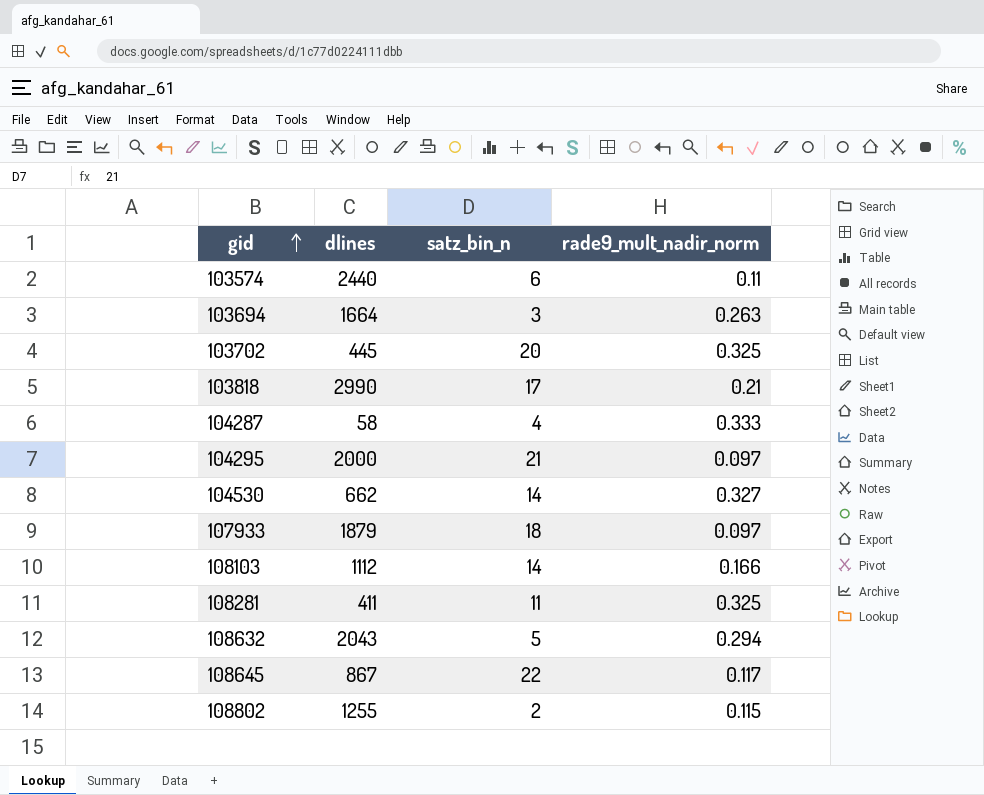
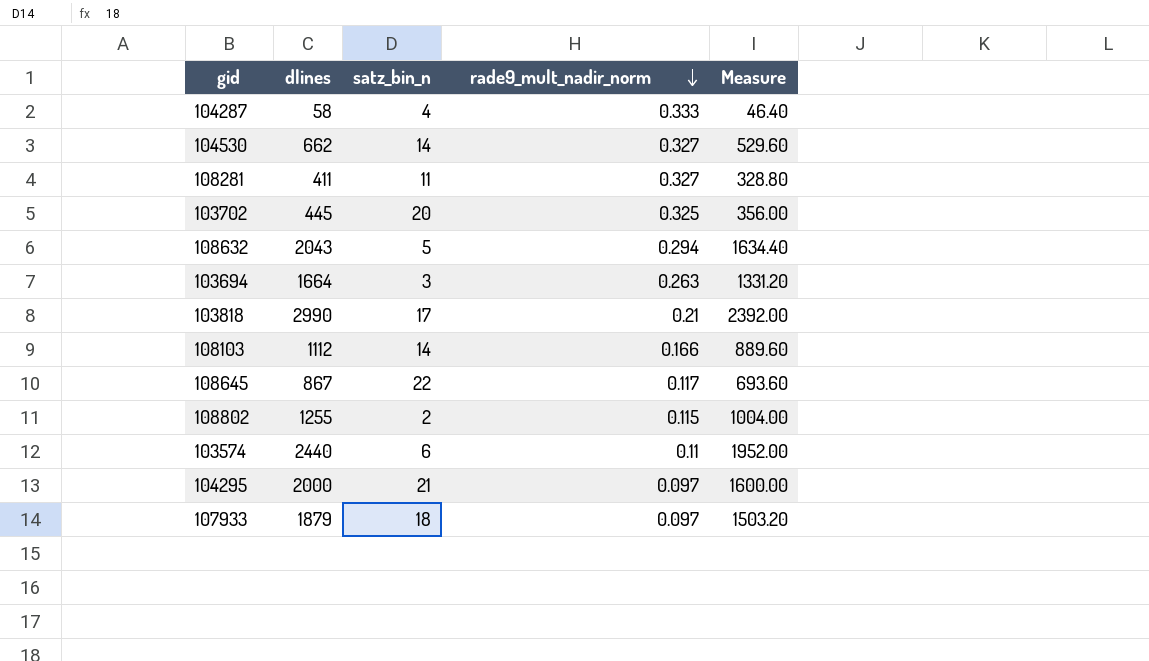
row order: gid ascending -> rade9_mult_nadir_norm descending
column Measure | formula: none -> [dlines] * 0.8
108281 | rade9_mult_nadir_norm: 0.325 -> 0.327

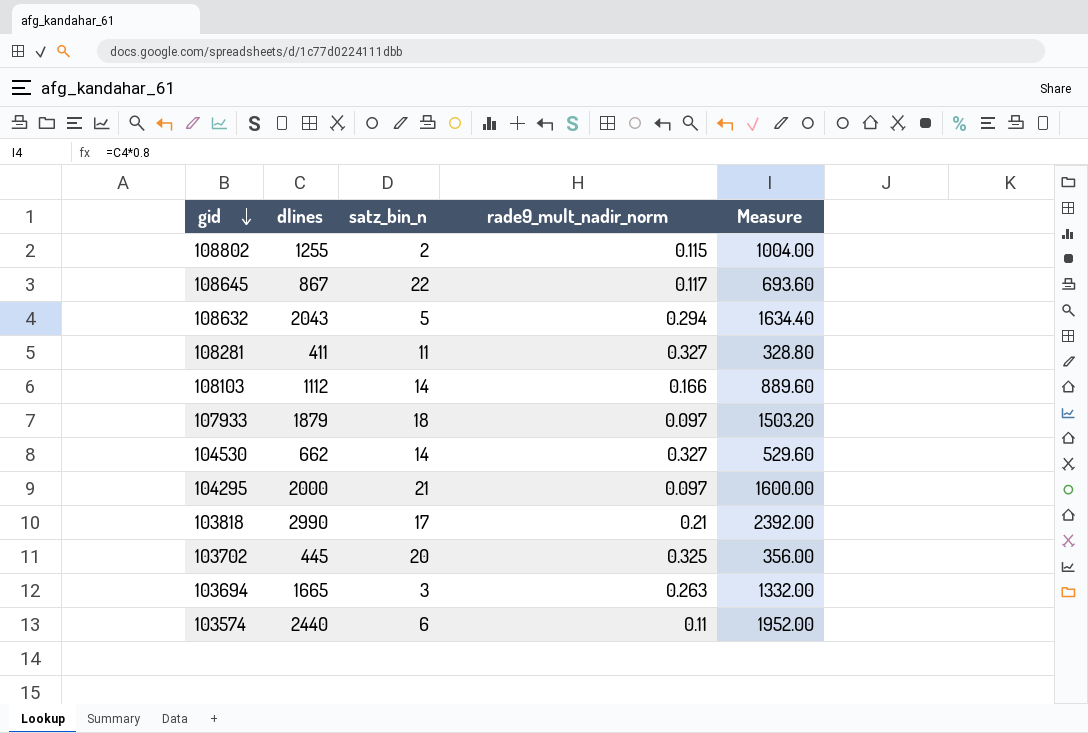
row order: rade9_mult_nadir_norm descending -> gid descending
row 104287: 58 | 4 | 0.333 | 46.40 -> none
103694 | dlines: 1664 -> 1665
103694 | Measure: 1331.20 -> 1332.00

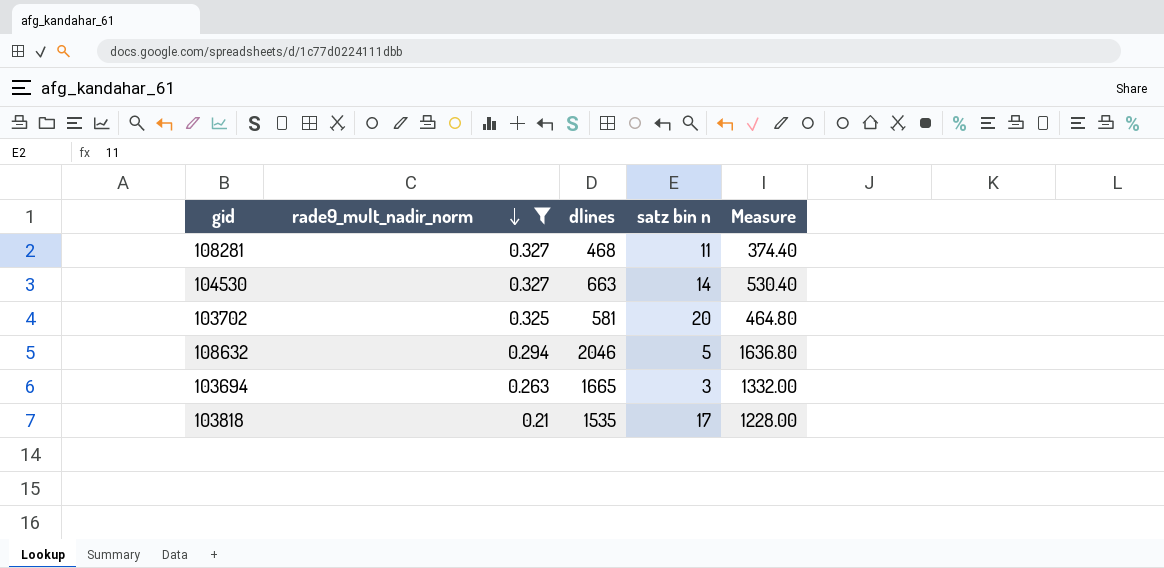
filter: none -> rade9_mult_nadir_norm >= 0.21
row order: gid descending -> rade9_mult_nadir_norm descending
column rade9_mult_nadir_norm | position: 4 -> 2
column name: satz_bin_n -> satz bin n
108281 | dlines: 411 -> 468
108281 | Measure: 328.80 -> 374.40
104530 | dlines: 662 -> 663
104530 | Measure: 529.60 -> 530.40
103702 | dlines: 445 -> 581
103702 | Measure: 356.00 -> 464.80
108632 | dlines: 2043 -> 2046
108632 | Measure: 1634.40 -> 1636.80
103818 | dlines: 2990 -> 1535
103818 | Measure: 2392.00 -> 1228.00

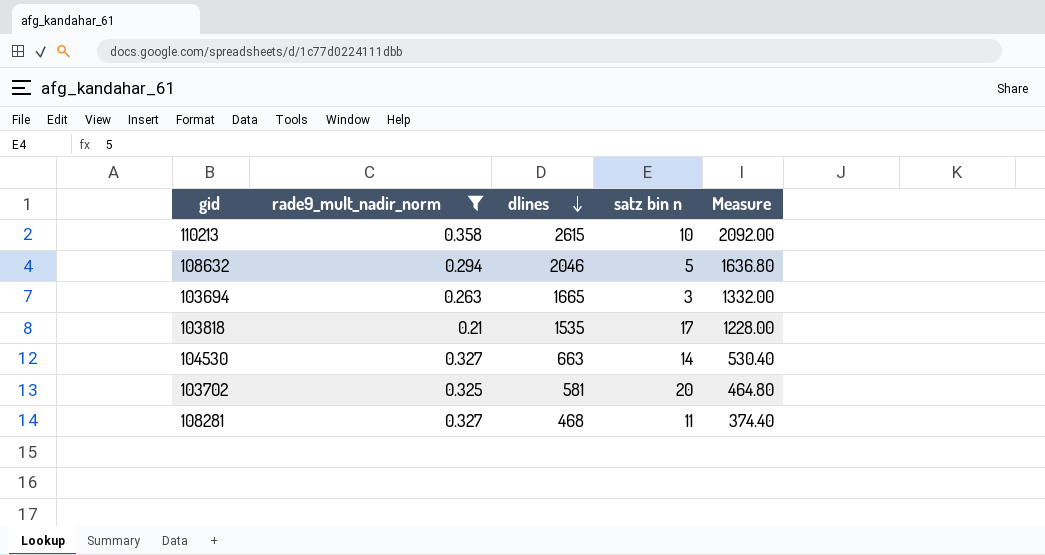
row order: rade9_mult_nadir_norm descending -> dlines descending
row 110213: none -> 0.358 | 2615 | 10 | 2092.00

